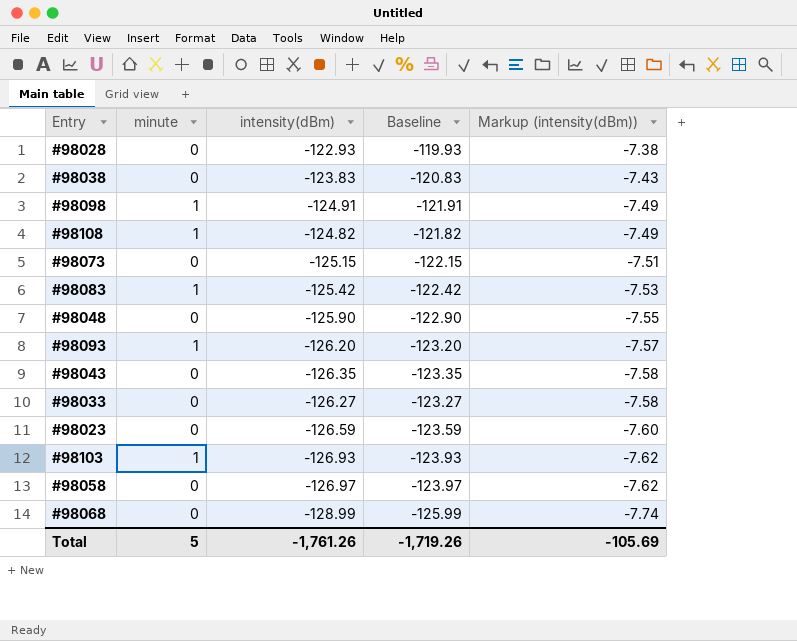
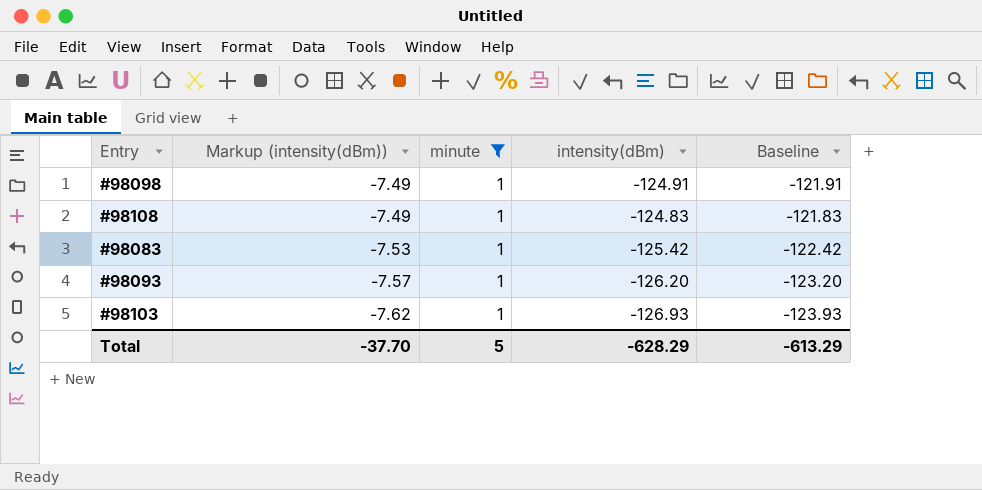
filter: none -> minute = 1
column Markup (intensity(dBm)) | position: 5 -> 2
#98108 | intensity(dBm): -124.82 -> -124.83
#98108 | Baseline: -121.82 -> -121.83
Total | Markup (intensity(dBm)): -105.69 -> -37.70
Total | intensity(dBm): -1,761.26 -> -628.29
Total | Baseline: -1,719.26 -> -613.29

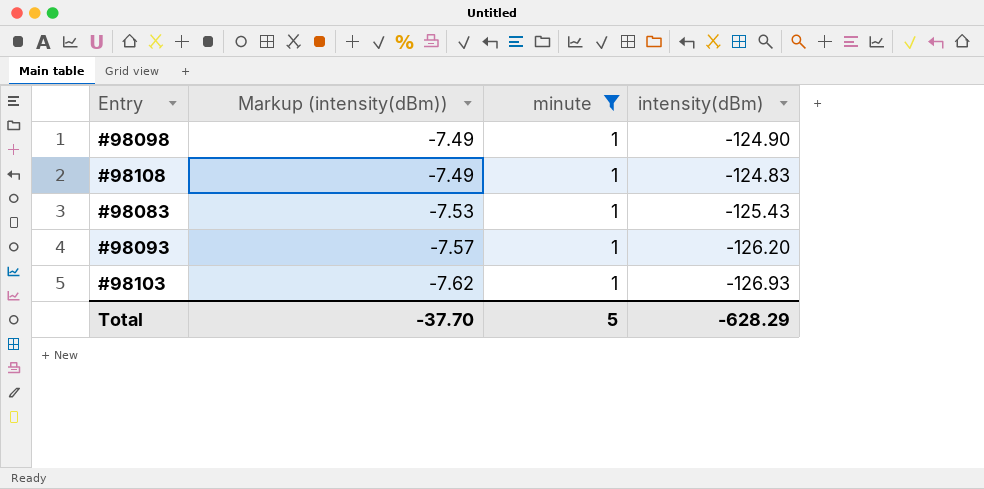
column Baseline | formula: [intensity(dBm)] + 3 -> none
#98098 | intensity(dBm): -124.91 -> -124.90
#98083 | intensity(dBm): -125.42 -> -125.43

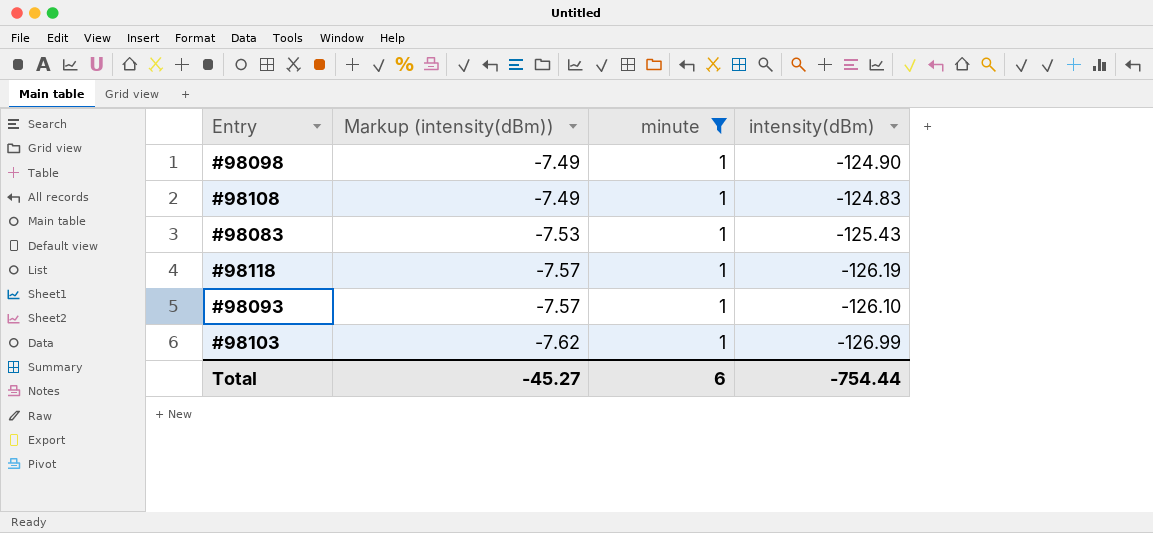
row #98118: none -> -7.57 | 1 | -126.19
#98093 | intensity(dBm): -126.20 -> -126.10
#98103 | intensity(dBm): -126.93 -> -126.99
Total | Markup (intensity(dBm)): -37.70 -> -45.27
Total | minute: 5 -> 6
Total | intensity(dBm): -628.29 -> -754.44

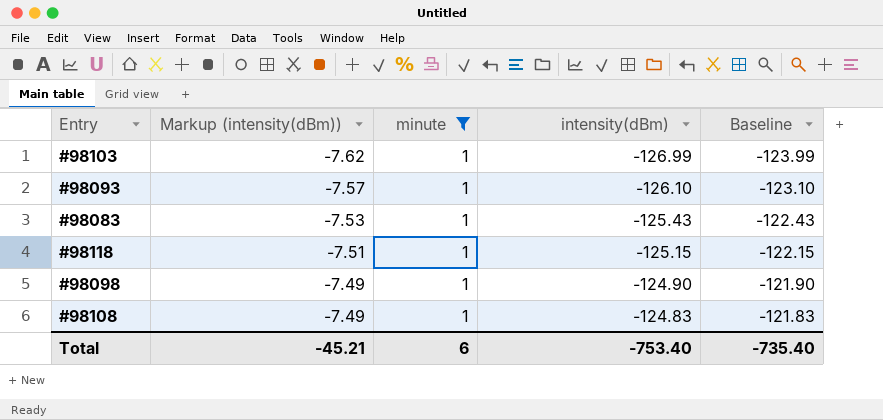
row order: Markup (intensity(dBm)) descending -> Markup (intensity(dBm)) ascending
column Baseline | formula: none -> [intensity(dBm)] + 3
#98118 | Markup (intensity(dBm)): -7.57 -> -7.51
#98118 | intensity(dBm): -126.19 -> -125.15
Total | Markup (intensity(dBm)): -45.27 -> -45.21
Total | intensity(dBm): -754.44 -> -753.40

